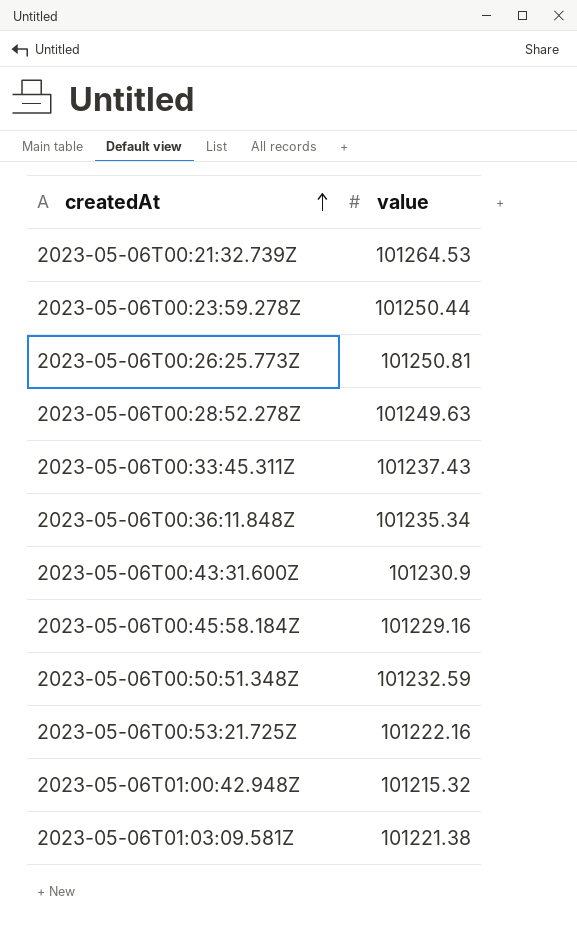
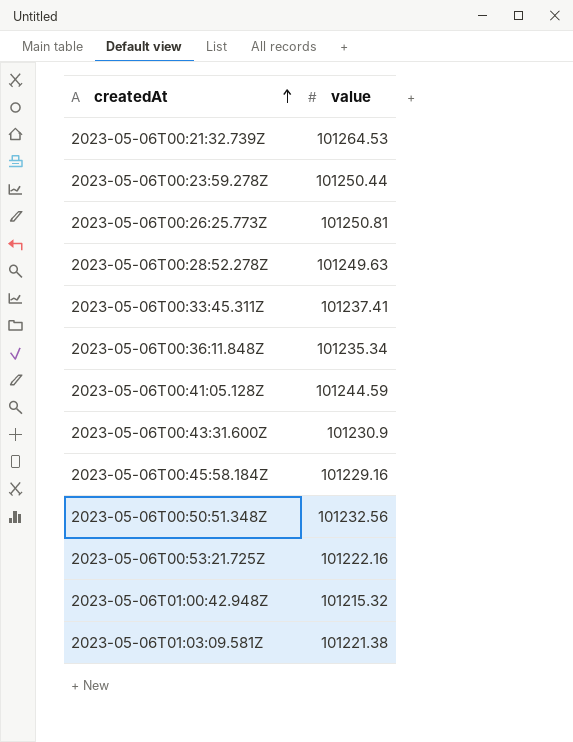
2023-05-06T00:33:45.311Z | value: 101237.43 -> 101237.41
row 2023-05-06T00:41:05.128Z: none -> 101244.59
2023-05-06T00:50:51.348Z | value: 101232.59 -> 101232.56

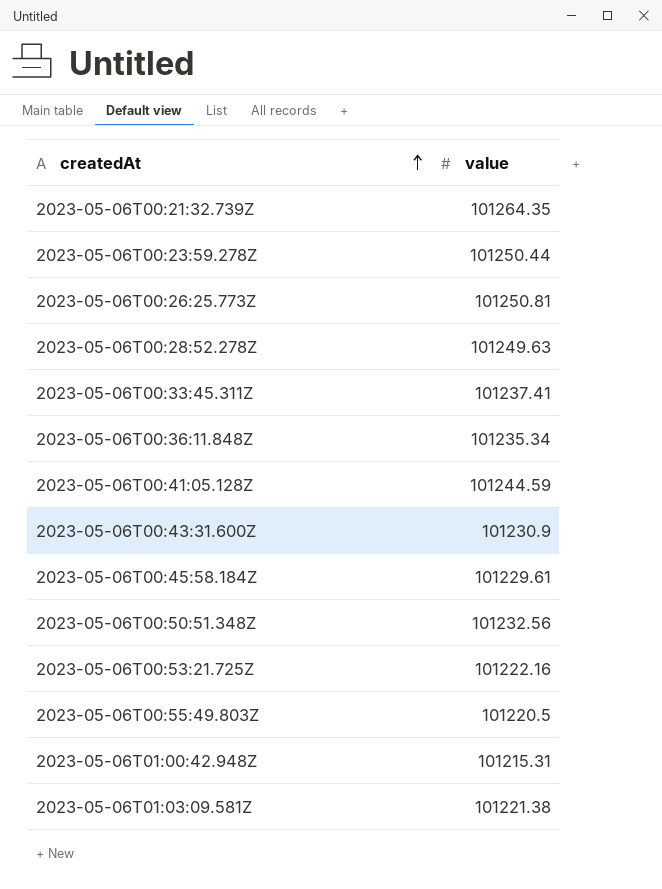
2023-05-06T00:21:32.739Z | value: 101264.53 -> 101264.35
2023-05-06T00:45:58.184Z | value: 101229.16 -> 101229.61
row 2023-05-06T00:55:49.803Z: none -> 101220.5
2023-05-06T01:00:42.948Z | value: 101215.32 -> 101215.31

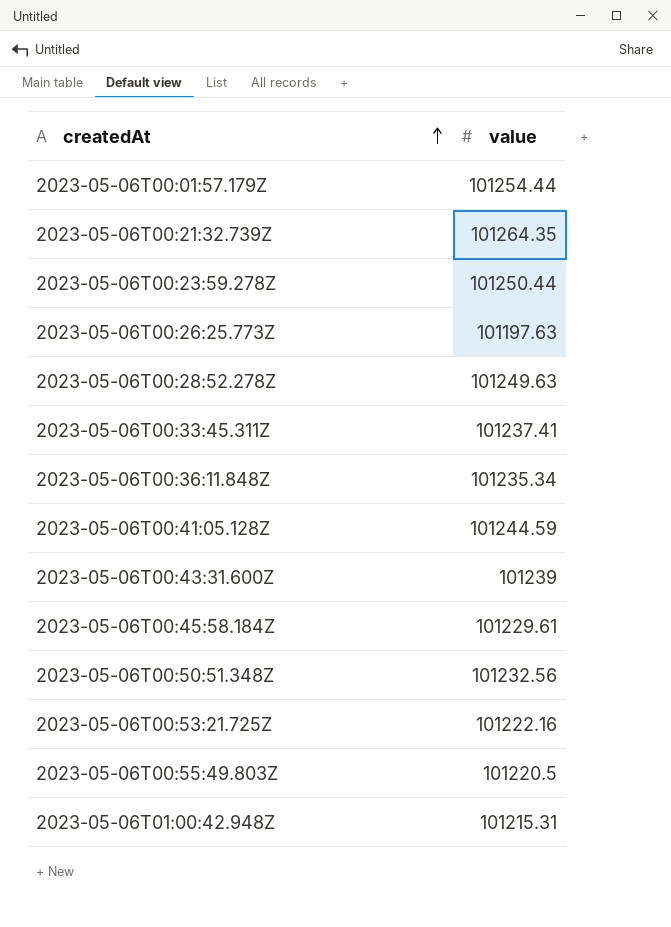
row 2023-05-06T01:03:09.581Z: 101221.38 -> none
row 2023-05-06T00:01:57.179Z: none -> 101254.44
2023-05-06T00:26:25.773Z | value: 101250.81 -> 101197.63
2023-05-06T00:43:31.600Z | value: 101230.9 -> 101239

